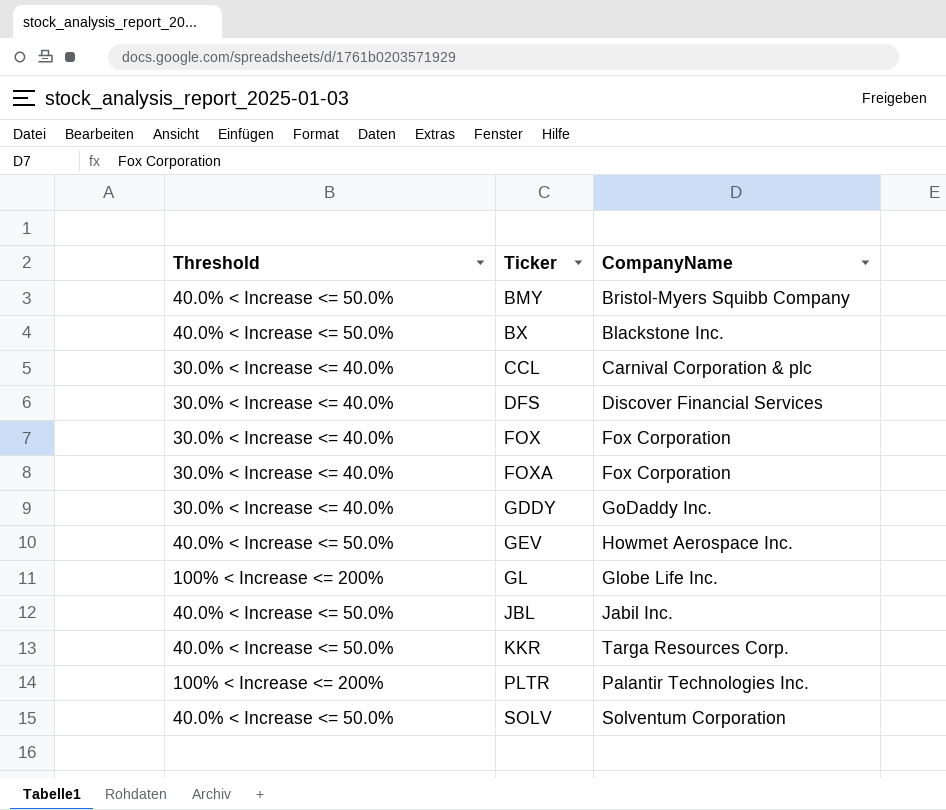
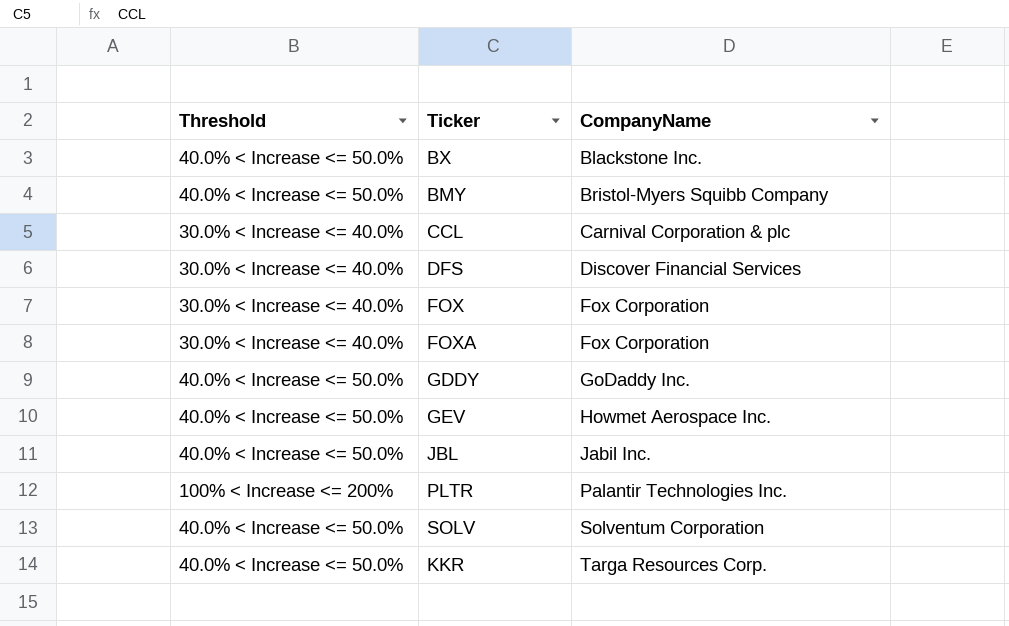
row order: Ticker ascending -> CompanyName ascending
row GL: 100% < Increase <= 200% | Globe Life Inc. -> none
GDDY | Threshold: 30.0% < Increase <= 40.0% -> 40.0% < Increase <= 50.0%

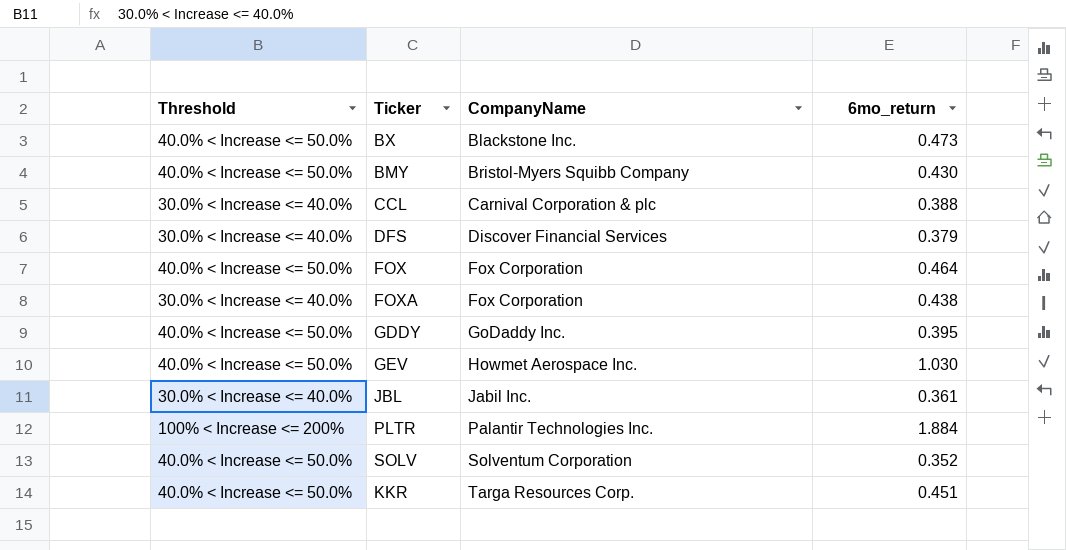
column 6mo_return | position: none -> 4
FOX | Threshold: 30.0% < Increase <= 40.0% -> 40.0% < Increase <= 50.0%
JBL | Threshold: 40.0% < Increase <= 50.0% -> 30.0% < Increase <= 40.0%

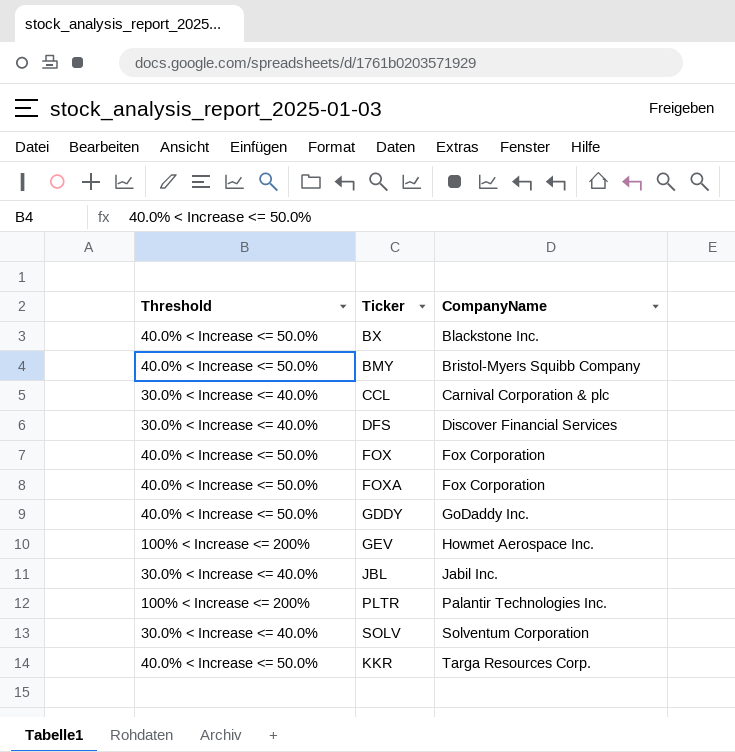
column 6mo_return | position: 4 -> none
FOXA | Threshold: 30.0% < Increase <= 40.0% -> 40.0% < Increase <= 50.0%
GEV | Threshold: 40.0% < Increase <= 50.0% -> 100% < Increase <= 200%
SOLV | Threshold: 40.0% < Increase <= 50.0% -> 30.0% < Increase <= 40.0%

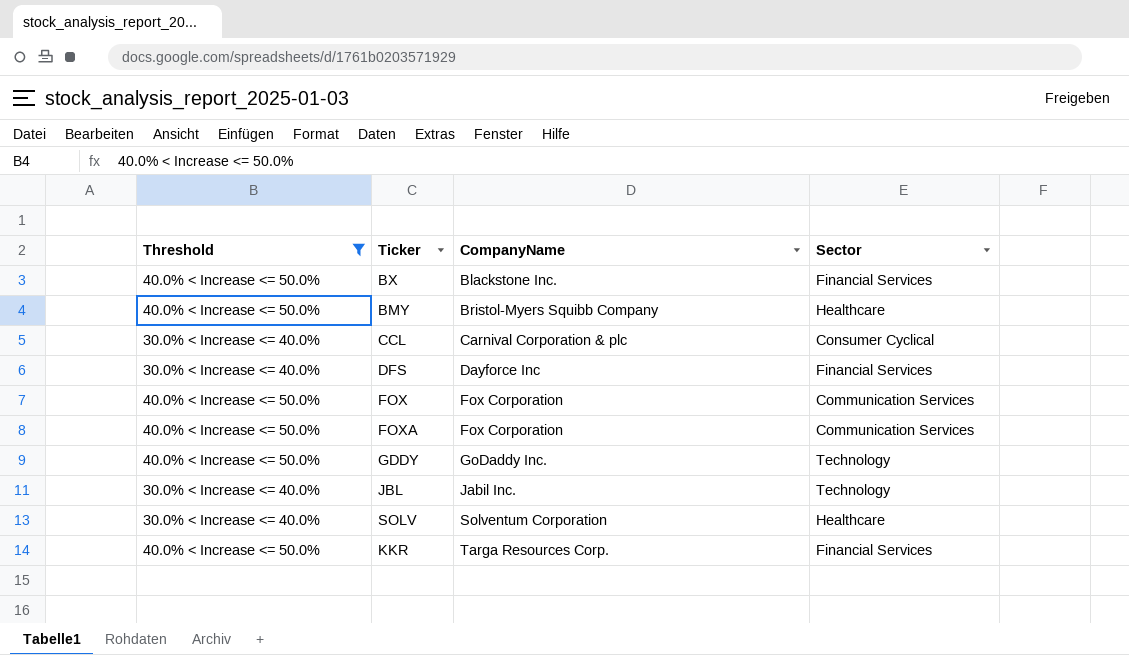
filter: none -> Threshold != 100% < Increase <= 200%
column Sector | position: none -> 4
DFS | CompanyName: Discover Financial Services -> Dayforce Inc

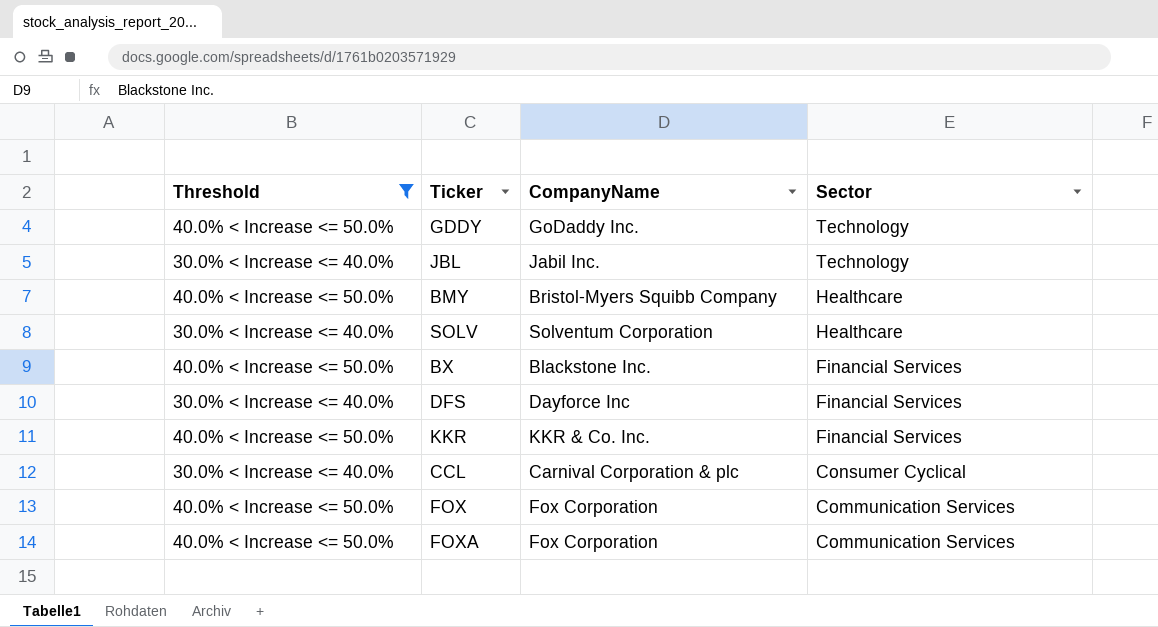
row order: CompanyName ascending -> Sector descending
KKR | CompanyName: Targa Resources Corp. -> KKR & Co. Inc.

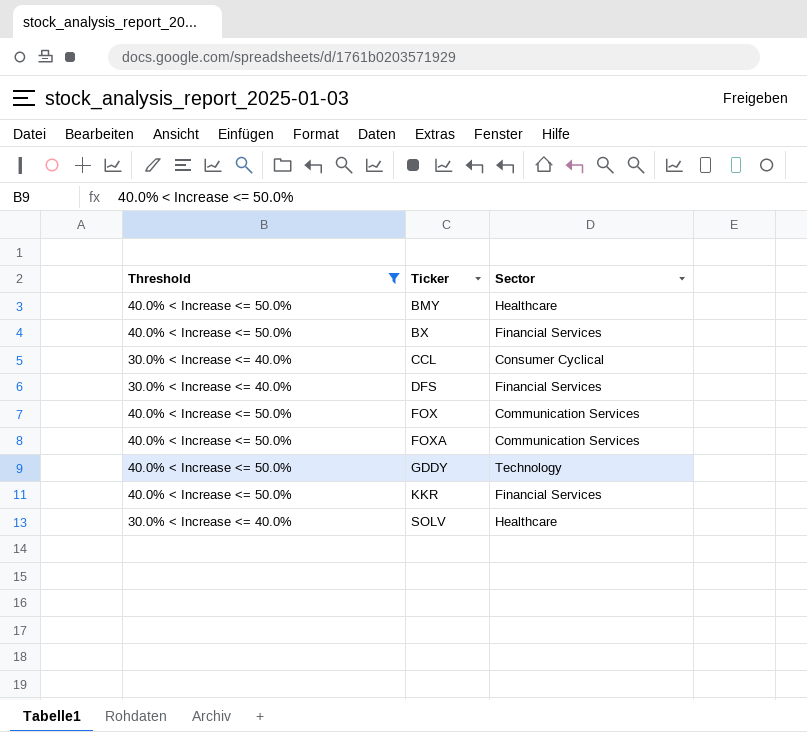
row order: Sector descending -> Ticker ascending
column CompanyName | position: 3 -> none
row JBL: 30.0% < Increase <= 40.0% | Jabil Inc. | Technology -> none

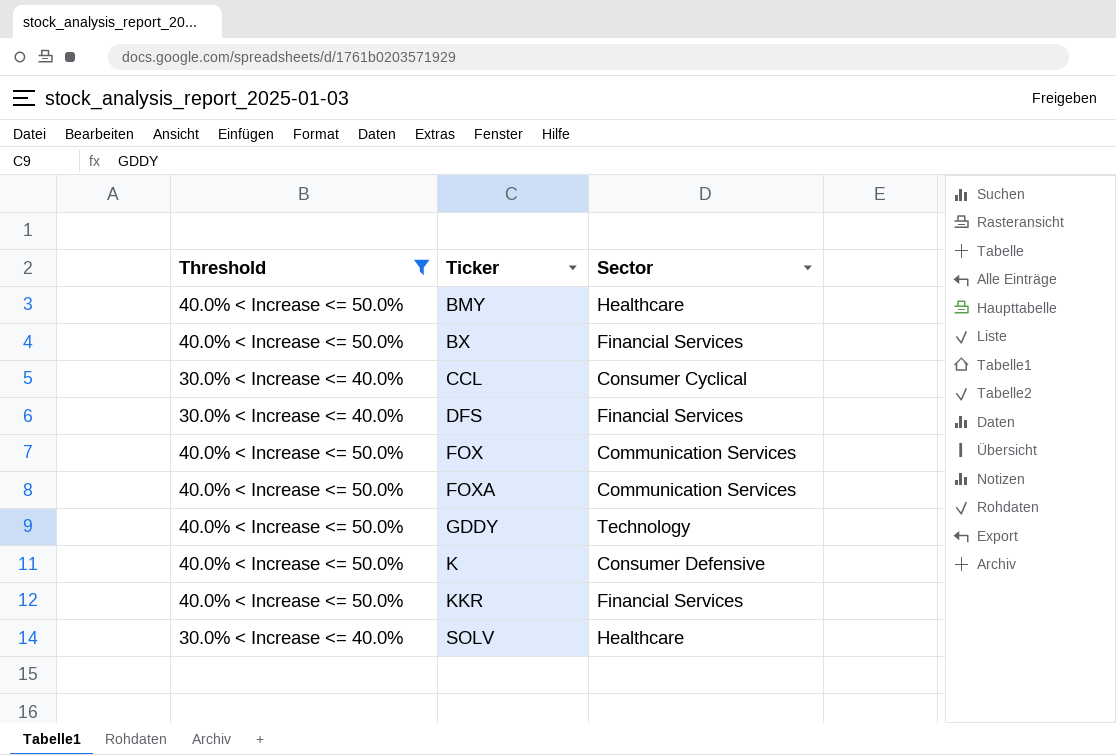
row K: none -> 40.0% < Increase <= 50.0% | Consumer Defensive

